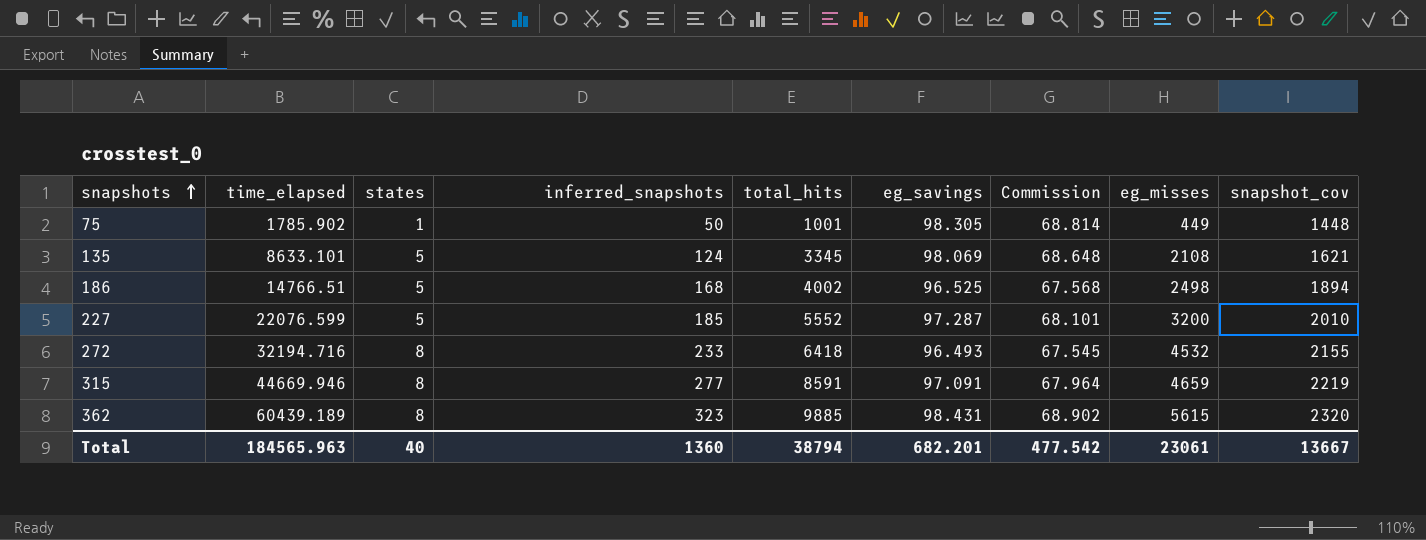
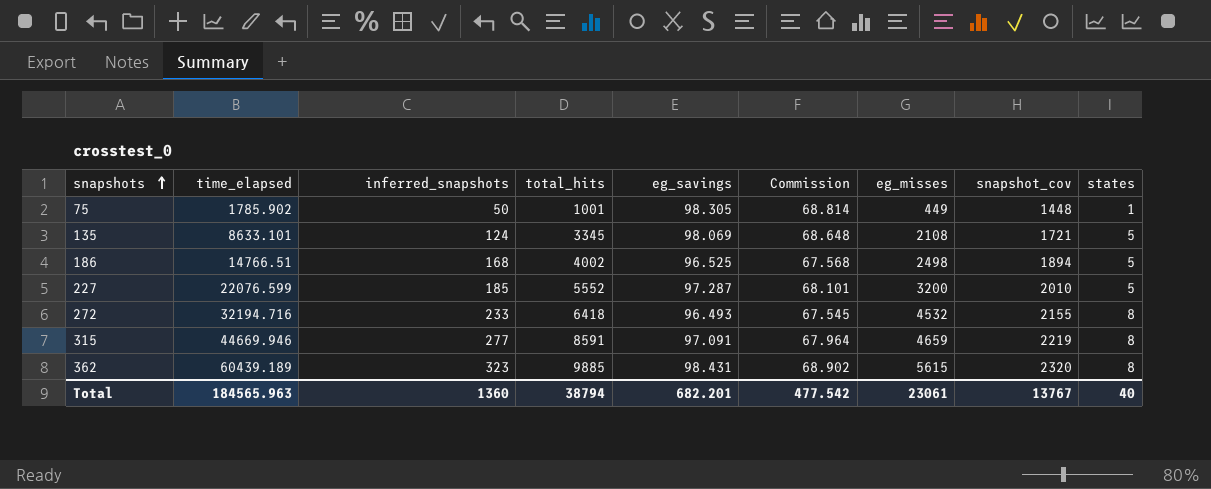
column states | position: 3 -> 9
135 | snapshot_cov: 1621 -> 1721
Total | snapshot_cov: 13667 -> 13767

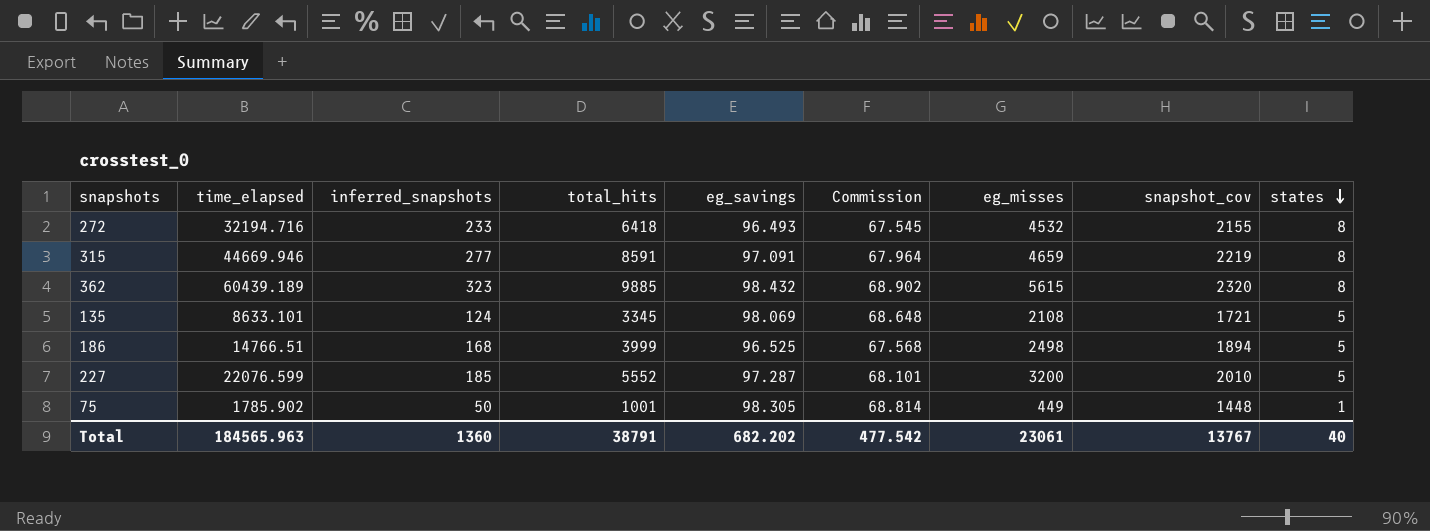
row order: snapshots ascending -> states descending
362 | eg_savings: 98.431 -> 98.432
186 | total_hits: 4002 -> 3999
Total | total_hits: 38794 -> 38791
Total | eg_savings: 682.201 -> 682.202

